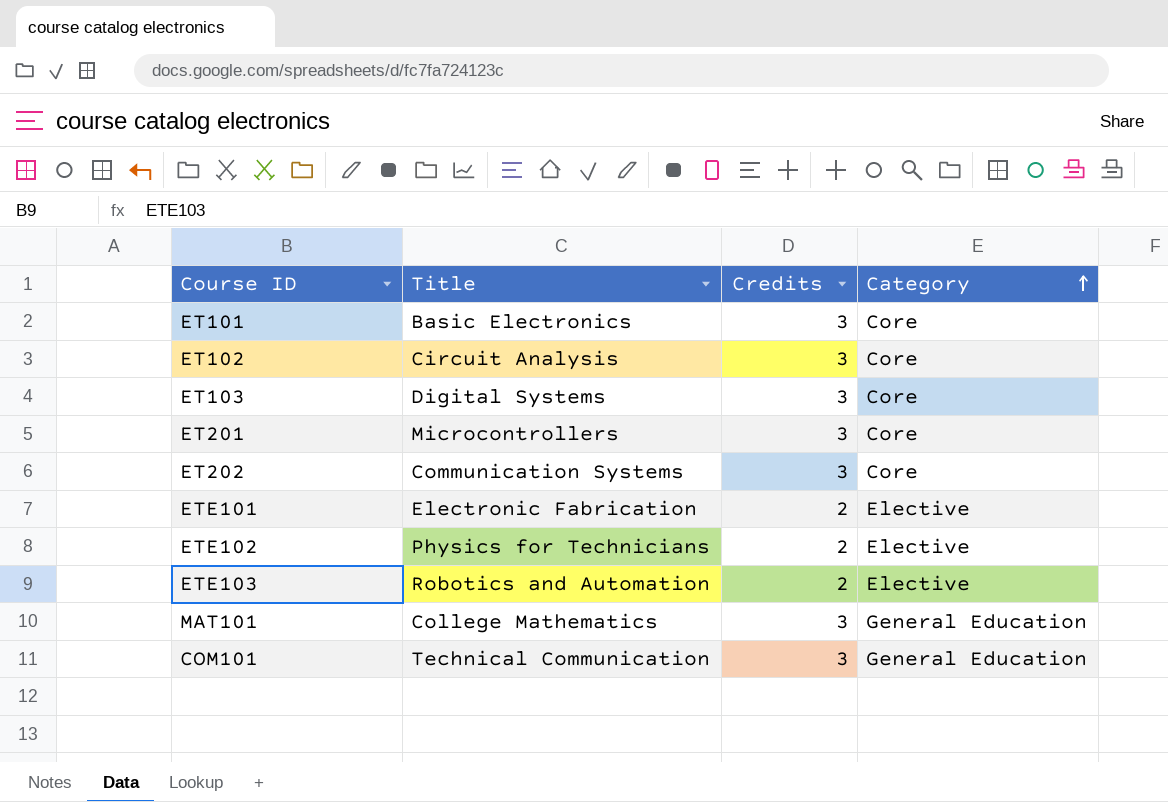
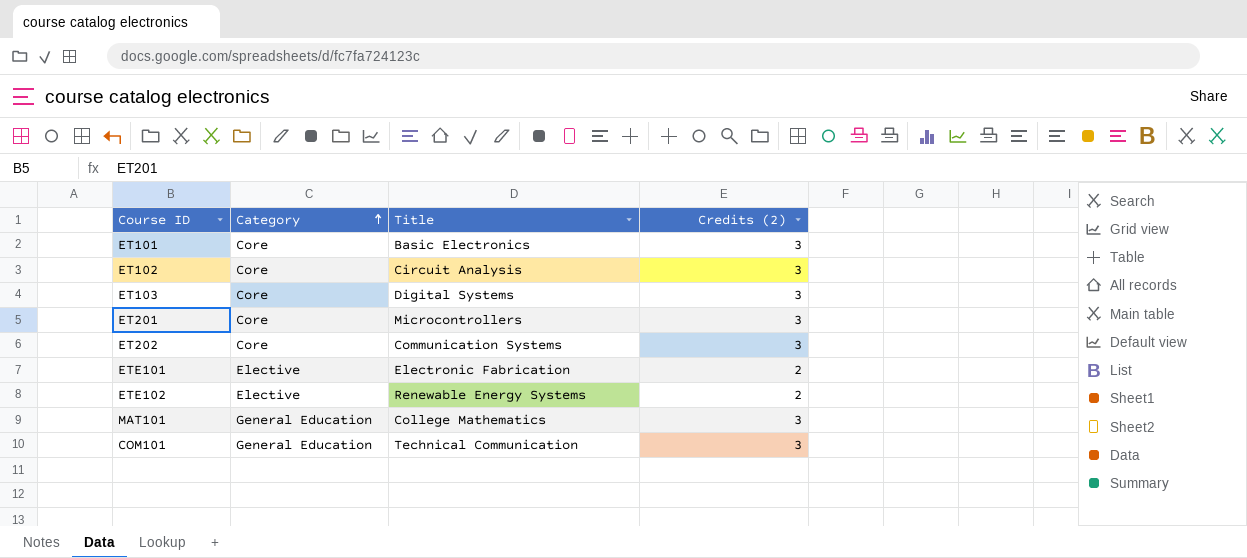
column Category | position: 4 -> 2
column name: Credits -> Credits (2)
row ETE103: Robotics and Automation | 2 | Elective -> none
ETE102 | Title: Physics for Technicians -> Renewable Energy Systems

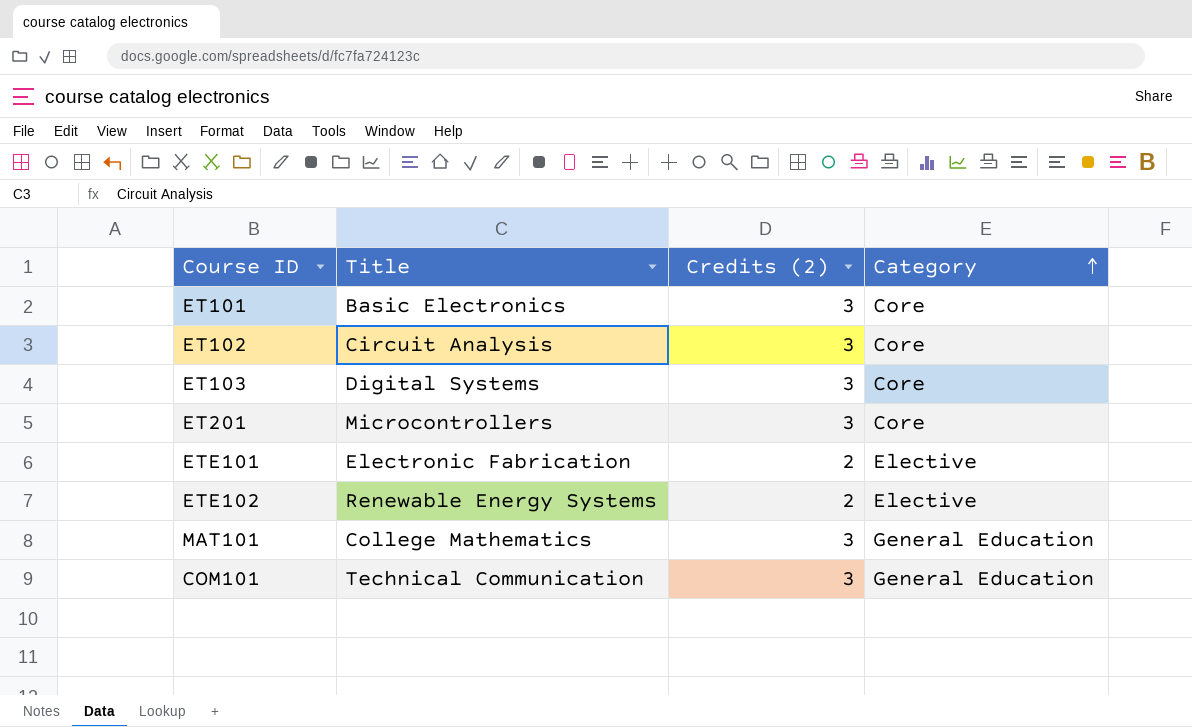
column Category | position: 2 -> 4
row ET202: Core | Communication Systems | 3 -> none

